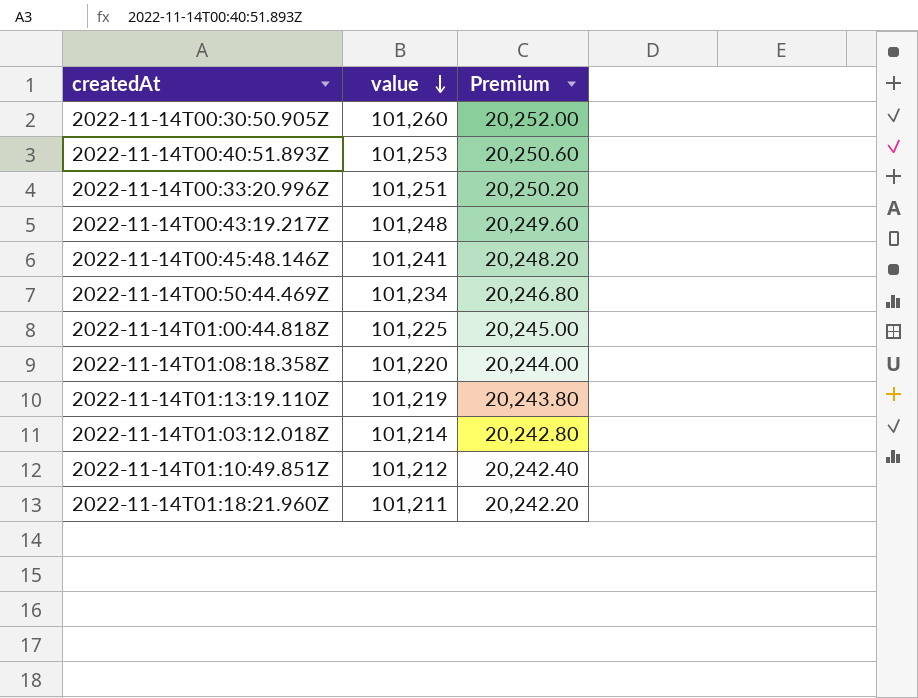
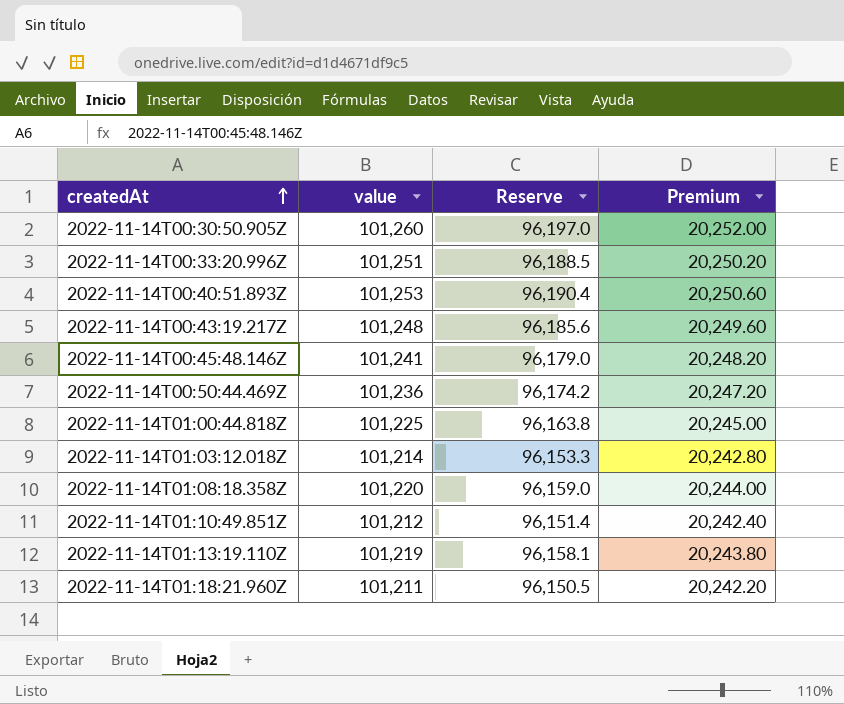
row order: value descending -> createdAt ascending
column Reserve | formula: none -> [value] * 0.95
2022-11-14T00:50:44.469Z | value: 101,234 -> 101,236
2022-11-14T00:50:44.469Z | Premium: 20,246.80 -> 20,247.20

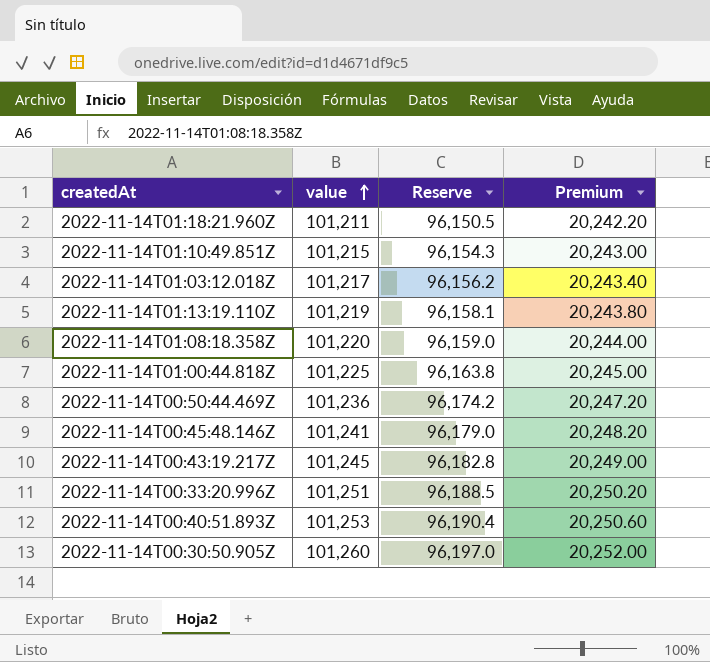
row order: createdAt ascending -> value ascending
2022-11-14T01:10:49.851Z | value: 101,212 -> 101,215
2022-11-14T01:10:49.851Z | Reserve: 96,151.4 -> 96,154.3
2022-11-14T01:10:49.851Z | Premium: 20,242.40 -> 20,243.00
2022-11-14T01:03:12.018Z | value: 101,214 -> 101,217
2022-11-14T01:03:12.018Z | Reserve: 96,153.3 -> 96,156.2
2022-11-14T01:03:12.018Z | Premium: 20,242.80 -> 20,243.40
2022-11-14T00:43:19.217Z | value: 101,248 -> 101,245
2022-11-14T00:43:19.217Z | Reserve: 96,185.6 -> 96,182.8
2022-11-14T00:43:19.217Z | Premium: 20,249.60 -> 20,249.00

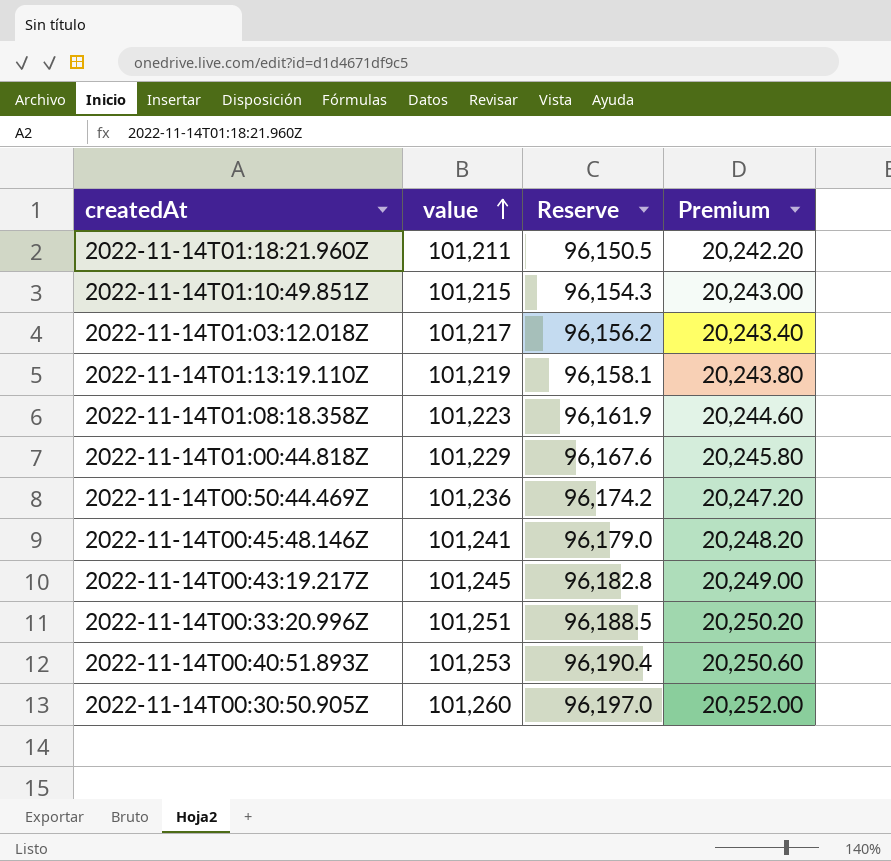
2022-11-14T01:08:18.358Z | value: 101,220 -> 101,223
2022-11-14T01:08:18.358Z | Reserve: 96,159.0 -> 96,161.9
2022-11-14T01:08:18.358Z | Premium: 20,244.00 -> 20,244.60
2022-11-14T01:00:44.818Z | value: 101,225 -> 101,229
2022-11-14T01:00:44.818Z | Reserve: 96,163.8 -> 96,167.6
2022-11-14T01:00:44.818Z | Premium: 20,245.00 -> 20,245.80

